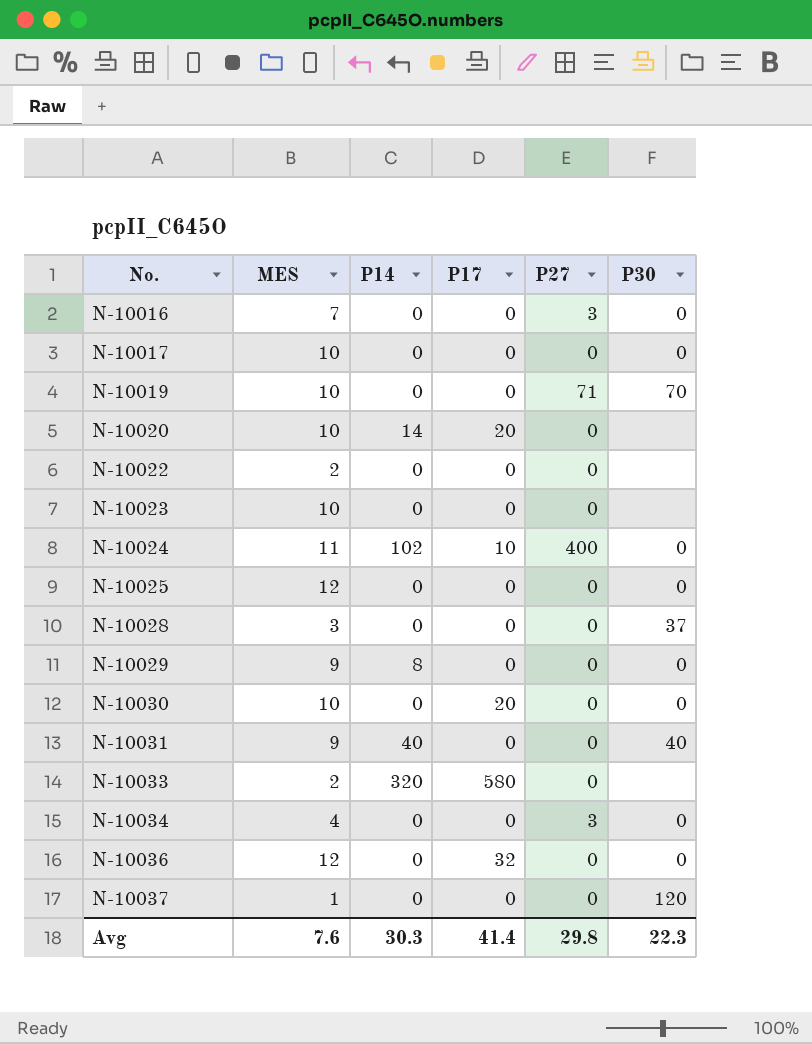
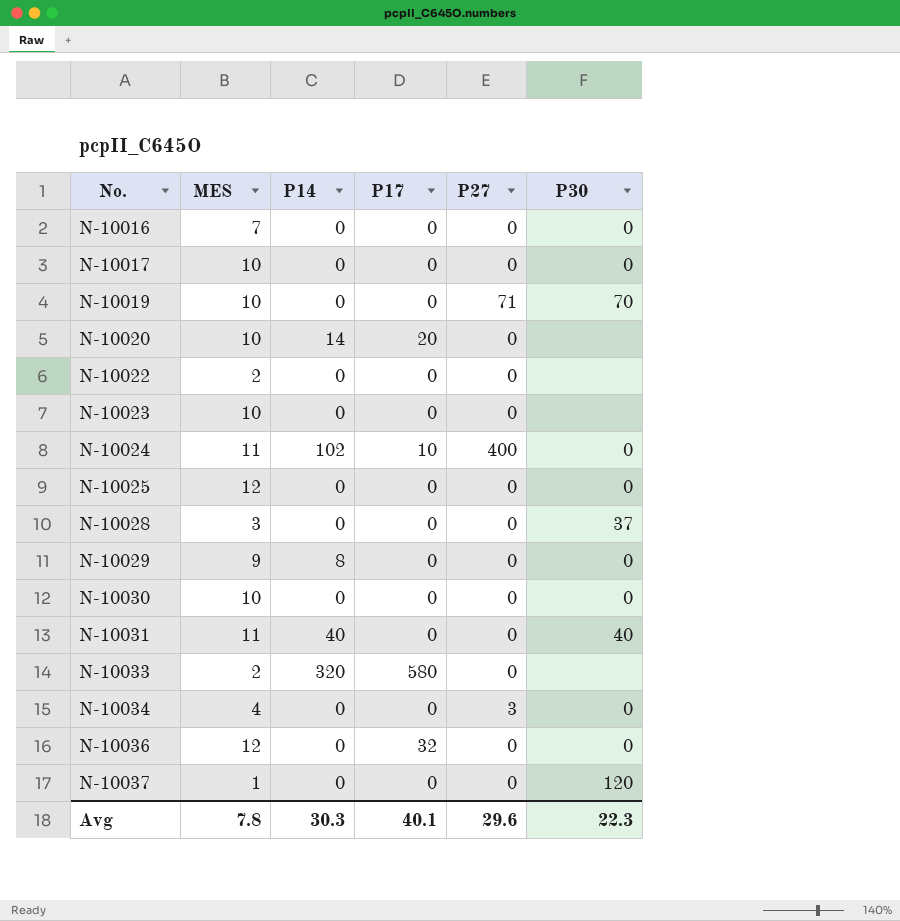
N-10016 | P27: 3 -> 0
N-10030 | P17: 20 -> 0
N-10031 | MES: 9 -> 11
Avg | MES: 7.6 -> 7.8
Avg | P17: 41.4 -> 40.1
Avg | P27: 29.8 -> 29.6

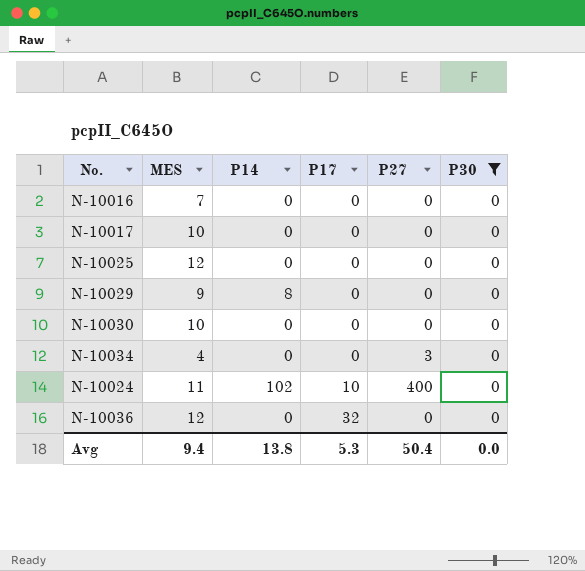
filter: none -> P30 = 0
row order: No. ascending -> P17 ascending
Avg | MES: 7.8 -> 9.4
Avg | P14: 30.3 -> 13.8
Avg | P17: 40.1 -> 5.3
Avg | P27: 29.6 -> 50.4
Avg | P30: 22.3 -> 0.0

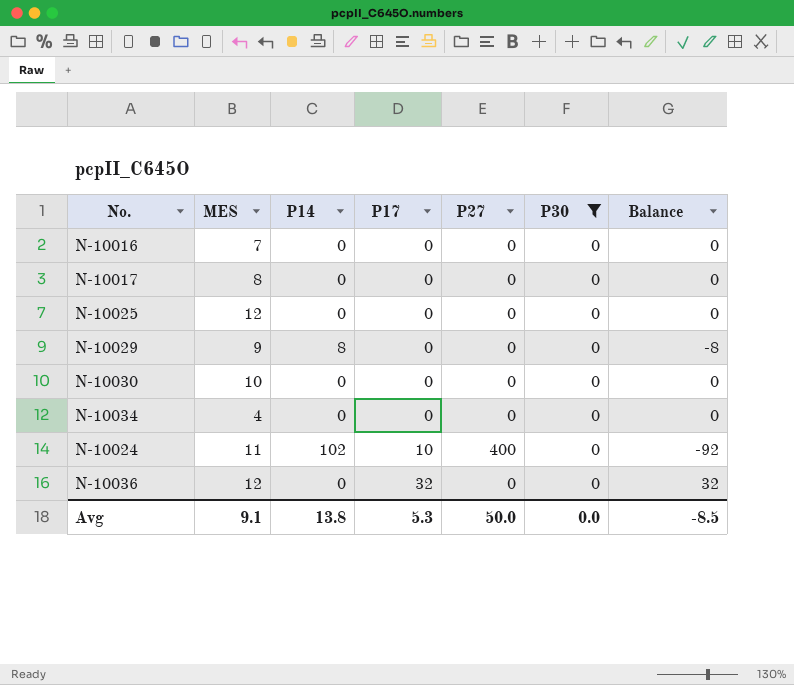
column Balance | formula: none -> [P17] - [P14]
N-10017 | MES: 10 -> 8
N-10034 | P27: 3 -> 0
Avg | MES: 9.4 -> 9.1
Avg | P27: 50.4 -> 50.0

